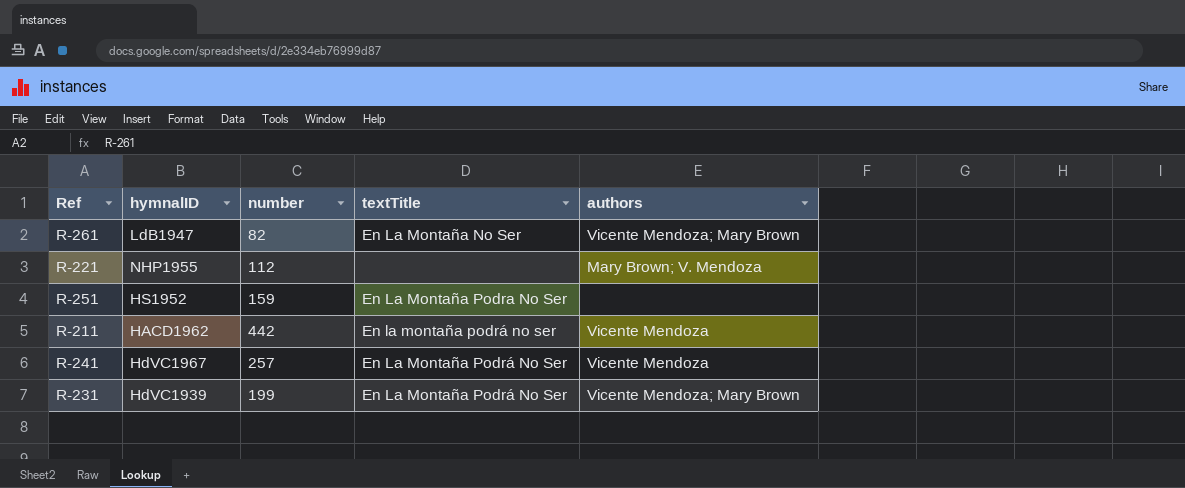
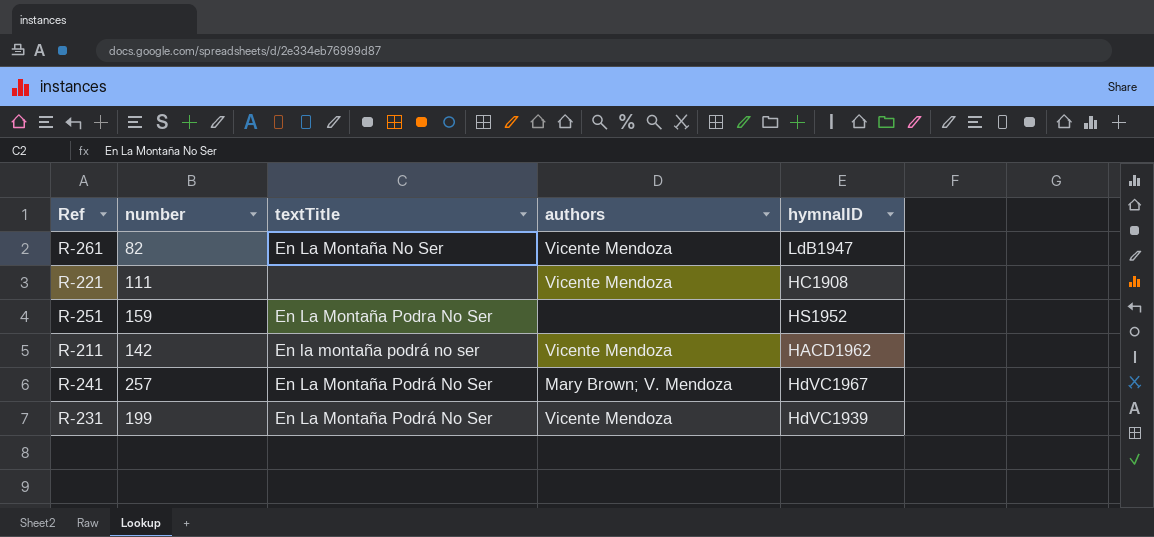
column hymnalID | position: 2 -> 5
R-261 | authors: Vicente Mendoza; Mary Brown -> Vicente Mendoza
R-221 | number: 112 -> 111
R-221 | authors: Mary Brown; V. Mendoza -> Vicente Mendoza
R-221 | hymnalID: NHP1955 -> HC1908
R-211 | number: 442 -> 142
R-241 | authors: Vicente Mendoza -> Mary Brown; V. Mendoza
R-231 | authors: Vicente Mendoza; Mary Brown -> Vicente Mendoza

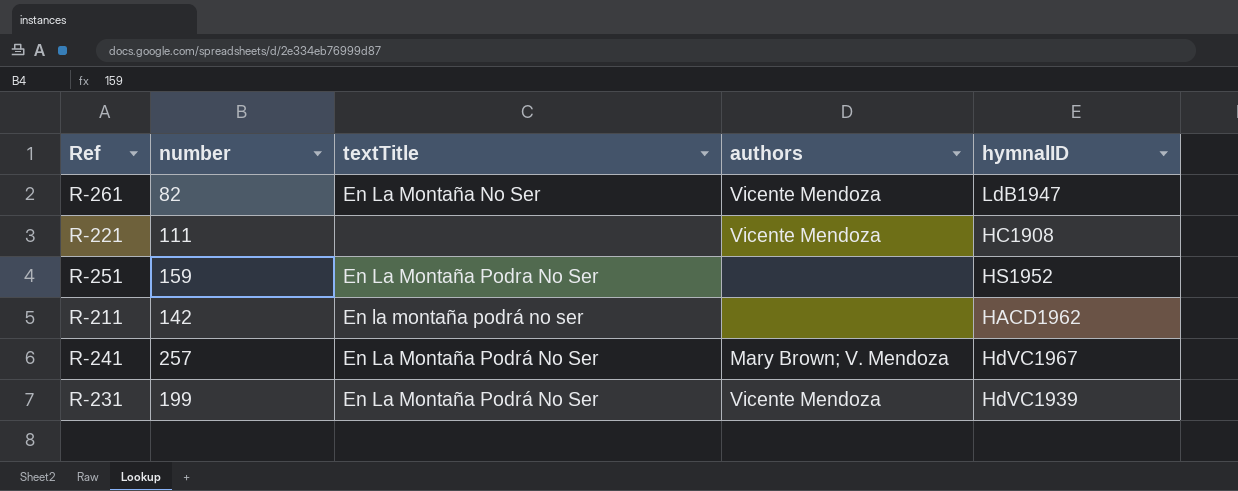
R-211 | authors: Vicente Mendoza -> none

